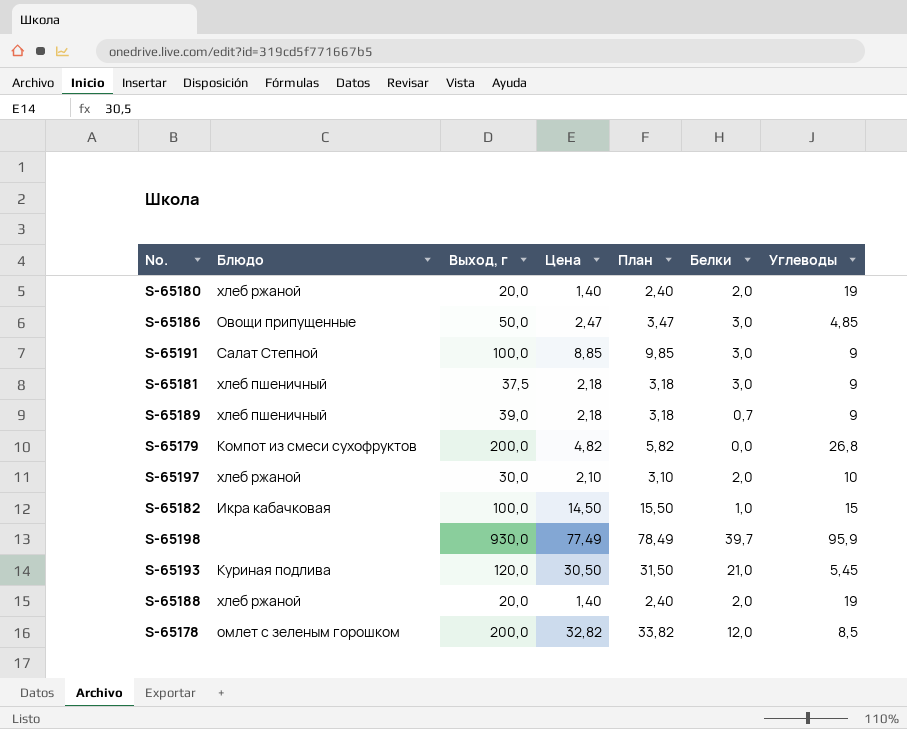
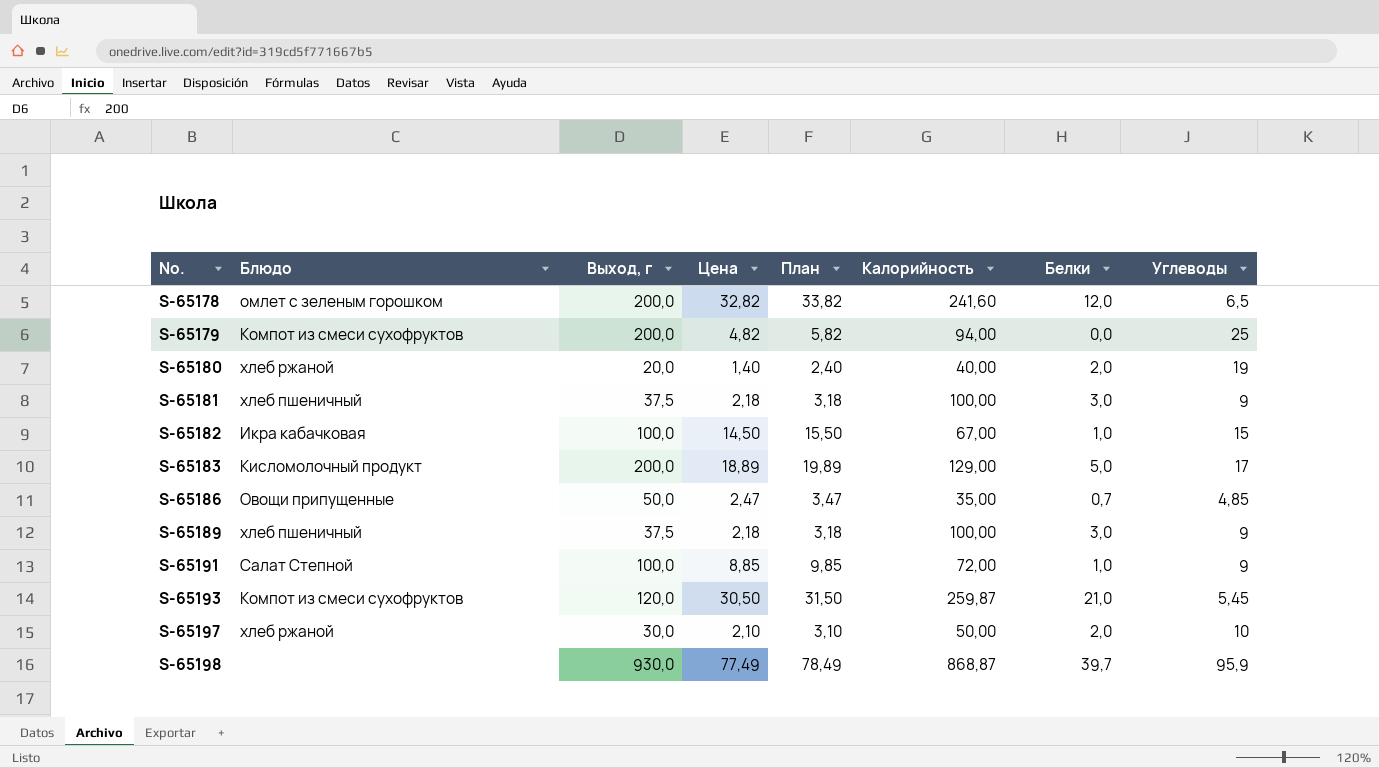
row order: none -> No. ascending
column Калорийность | position: none -> 6
row S-65188: хлеб ржаной | 20,0 | 1,40 | 2,40 | 2,0 | 19 -> none
S-65178 | Углеводы: 8,5 -> 6,5
S-65179 | Углеводы: 26,8 -> 25
row S-65183: none -> Кисломолочный продукт | 200,0 | 18,89 | 19,89 | 129,00 | 5,0 | 17
S-65186 | Белки: 3,0 -> 0,7
S-65189 | Выход, г: 39,0 -> 37,5
S-65189 | Белки: 0,7 -> 3,0
S-65191 | Белки: 3,0 -> 1,0
S-65193 | Блюдо: Куриная подлива -> Компот из смеси сухофруктов

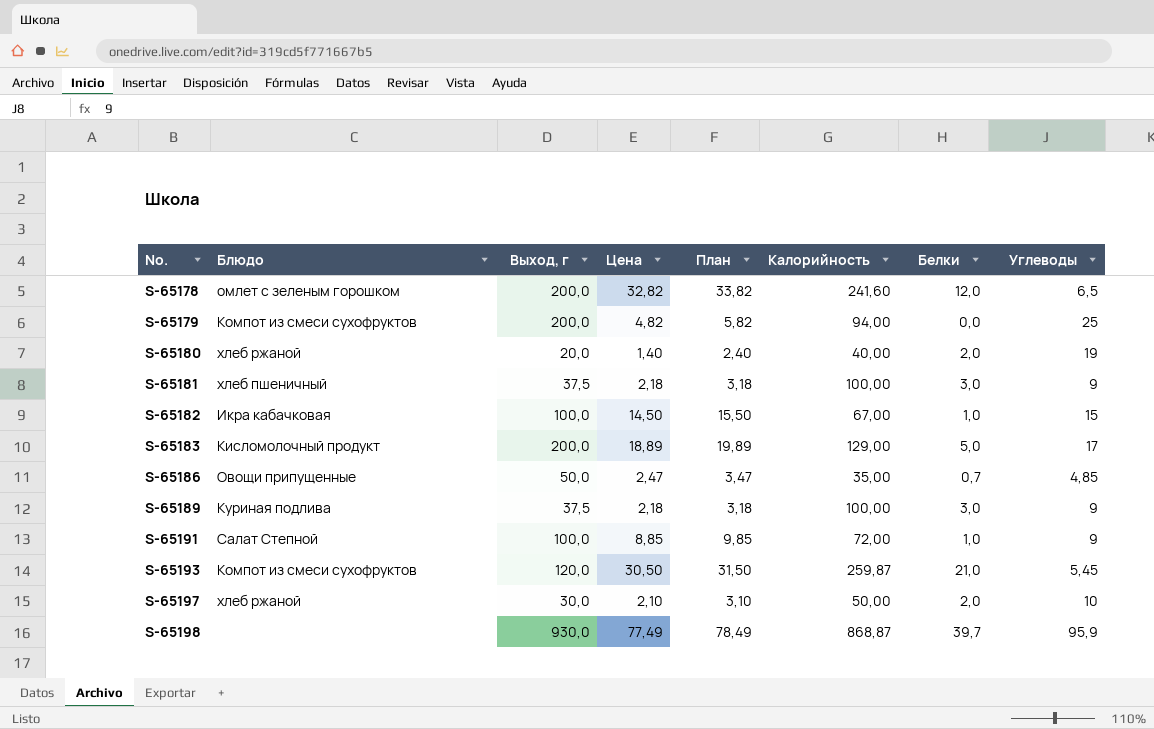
S-65189 | Блюдо: хлеб пшеничный -> Куриная подлива

